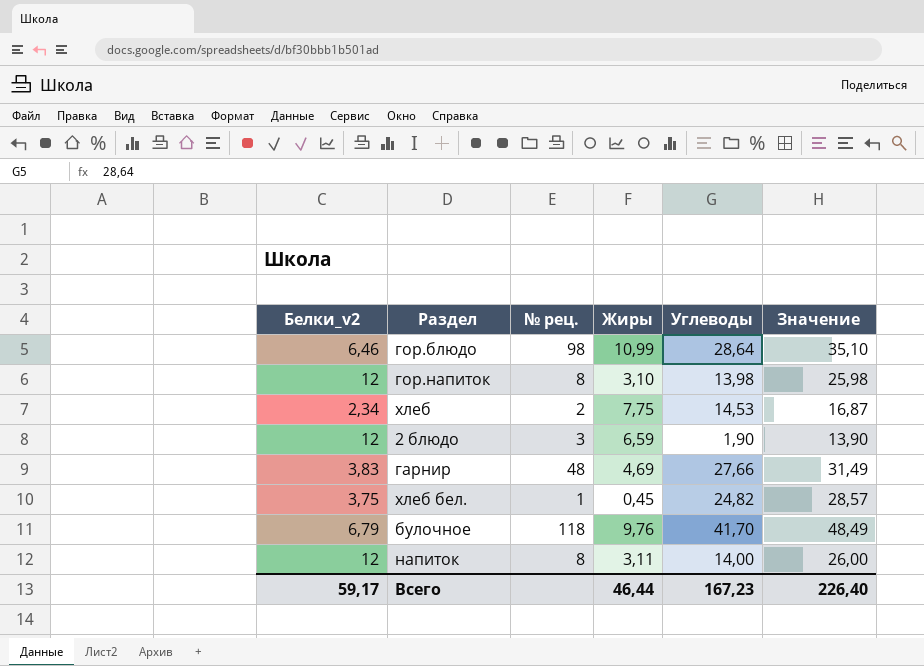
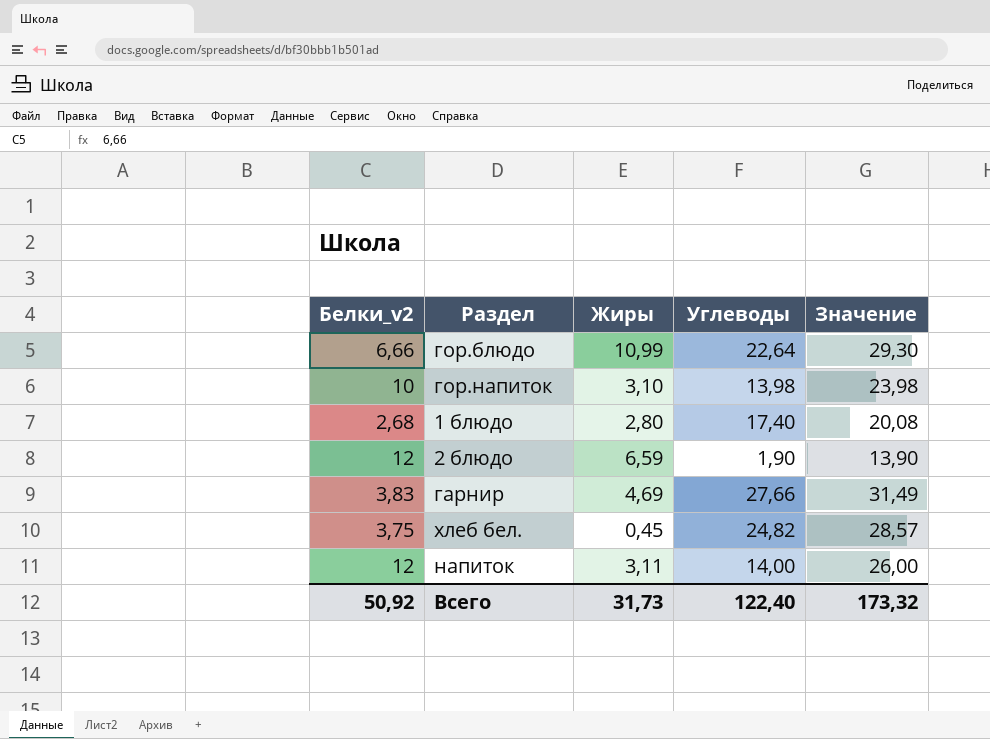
column № рец. | position: 3 -> none
row хлеб: 2,34 | 2 | 7,75 | 14,53 | 16,87 -> none
row булочное: 6,79 | 118 | 9,76 | 41,70 | 48,49 -> none
гор.блюдо | Белки_v2: 6,46 -> 6,66
гор.блюдо | Углеводы: 28,64 -> 22,64
гор.блюдо | Значение: 35,10 -> 29,30
гор.напиток | Белки_v2: 12 -> 10
гор.напиток | Значение: 25,98 -> 23,98
row 1 блюдо: none -> 2,68 | 2,80 | 17,40 | 20,08
Всего | Белки_v2: 59,17 -> 50,92
Всего | Жиры: 46,44 -> 31,73
Всего | Углеводы: 167,23 -> 122,40
Всего | Значение: 226,40 -> 173,32

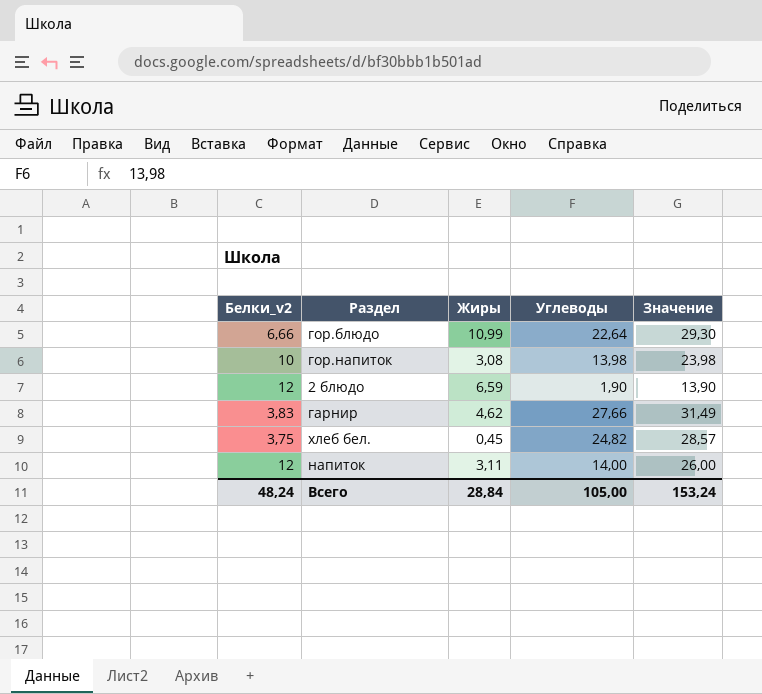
row 1 блюдо: 2,68 | 2,80 | 17,40 | 20,08 -> none
гор.напиток | Жиры: 3,10 -> 3,08
гарнир | Жиры: 4,69 -> 4,62
Всего | Белки_v2: 50,92 -> 48,24
Всего | Жиры: 31,73 -> 28,84
Всего | Углеводы: 122,40 -> 105,00
Всего | Значение: 173,32 -> 153,24

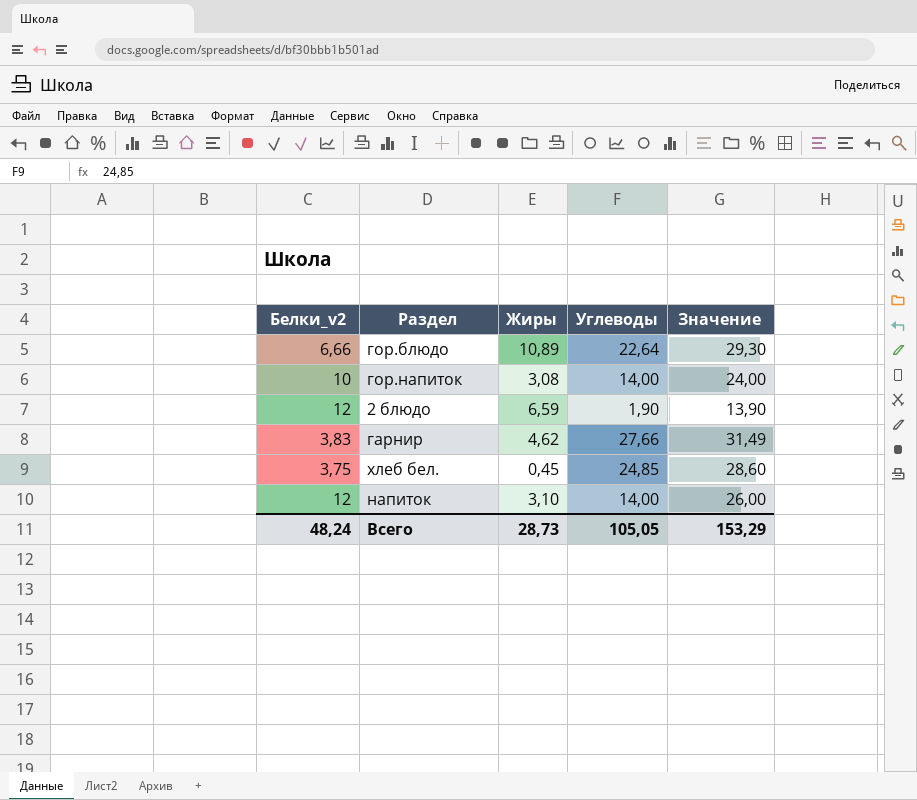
гор.блюдо | Жиры: 10,99 -> 10,89
гор.напиток | Углеводы: 13,98 -> 14,00
гор.напиток | Значение: 23,98 -> 24,00
хлеб бел. | Углеводы: 24,82 -> 24,85
хлеб бел. | Значение: 28,57 -> 28,60
напиток | Жиры: 3,11 -> 3,10
Всего | Жиры: 28,84 -> 28,73
Всего | Углеводы: 105,00 -> 105,05
Всего | Значение: 153,24 -> 153,29

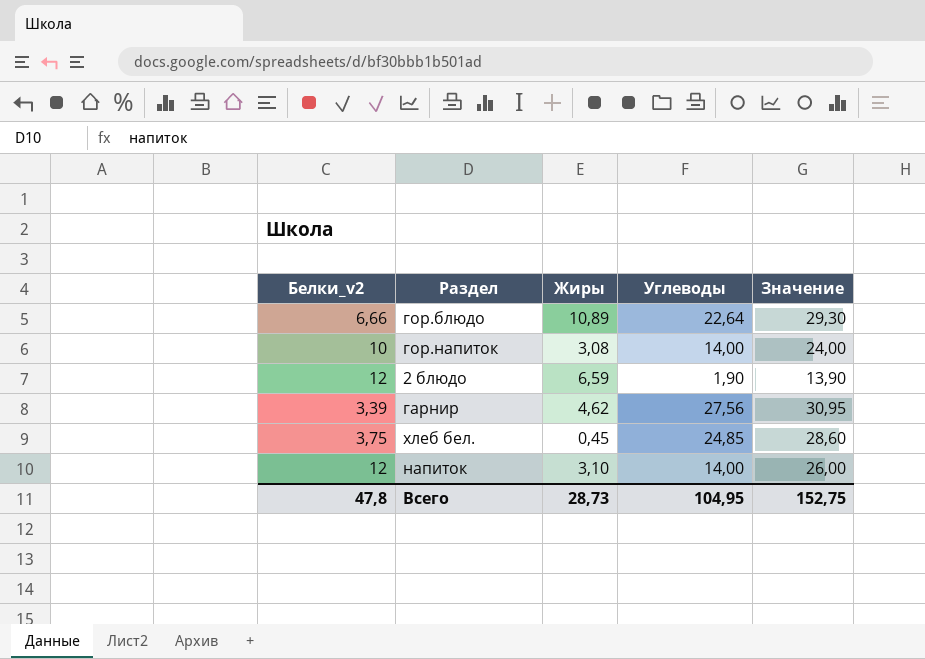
гарнир | Белки_v2: 3,83 -> 3,39
гарнир | Углеводы: 27,66 -> 27,56
гарнир | Значение: 31,49 -> 30,95
Всего | Белки_v2: 48,24 -> 47,8
Всего | Углеводы: 105,05 -> 104,95
Всего | Значение: 153,29 -> 152,75

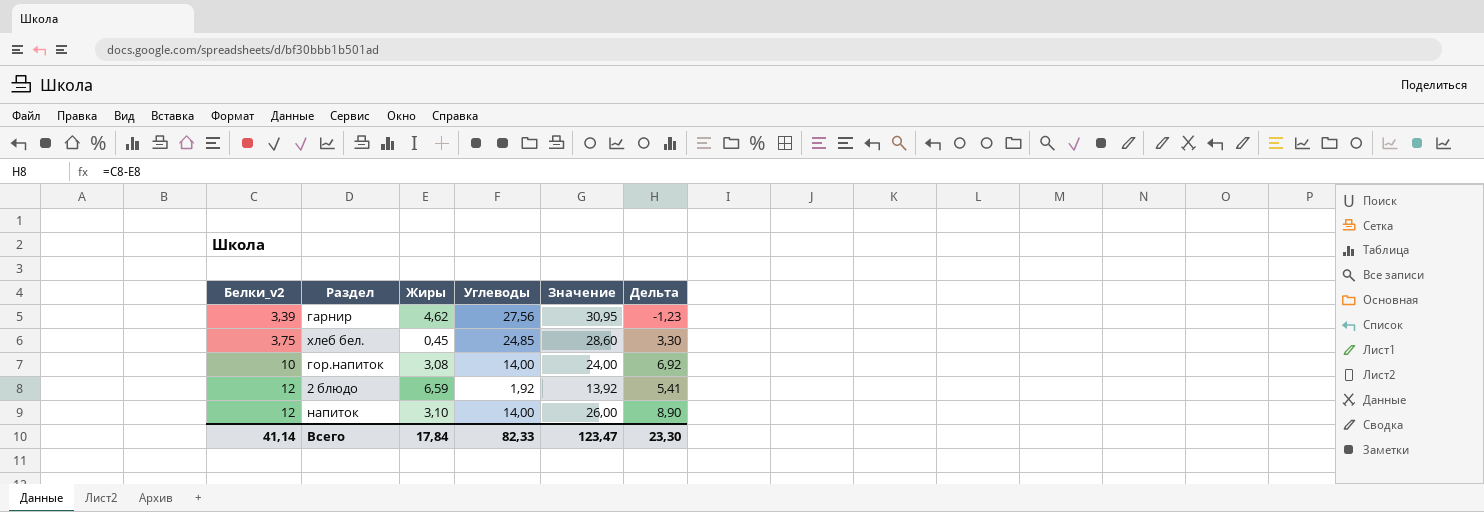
row order: none -> Белки_v2 ascending
column Дельта | formula: none -> [Белки_v2] - [Жиры]
row гор.блюдо: 6,66 | 10,89 | 22,64 | 29,30 -> none
2 блюдо | Углеводы: 1,90 -> 1,92
2 блюдо | Значение: 13,90 -> 13,92
Всего | Белки_v2: 47,8 -> 41,14
Всего | Жиры: 28,73 -> 17,84
Всего | Углеводы: 104,95 -> 82,33
Всего | Значение: 152,75 -> 123,47

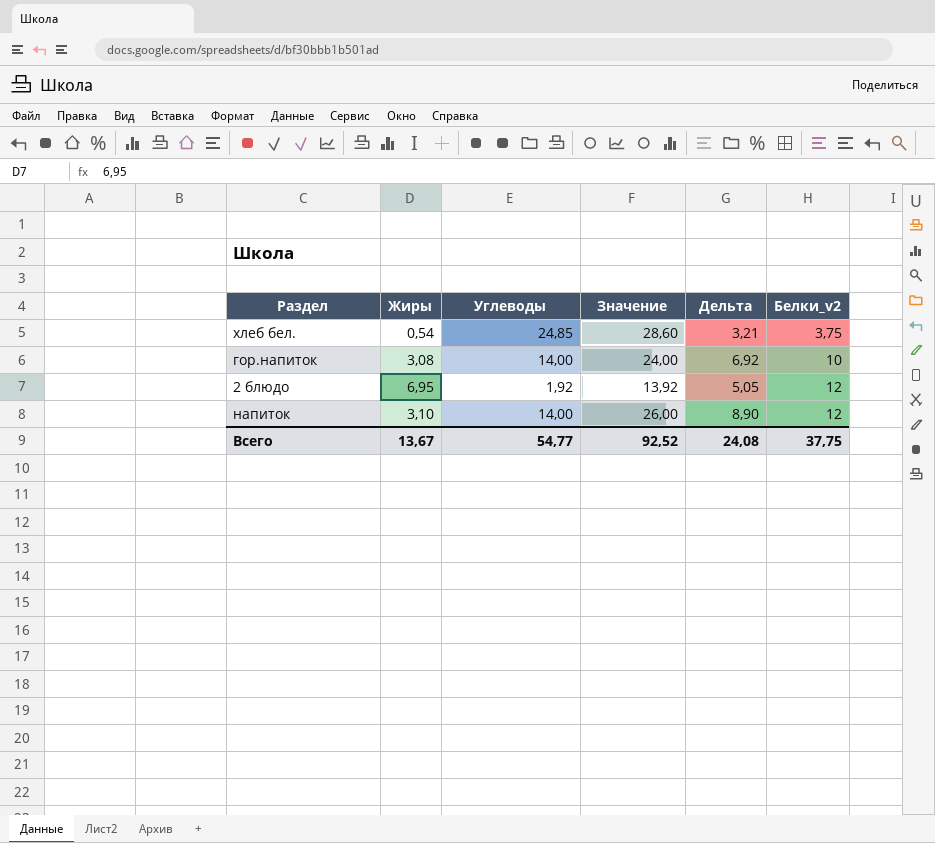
column Белки_v2 | position: 1 -> 6
row гарнир: 3,39 | 4,62 | 27,56 | 30,95 | -1,23 -> none
хлеб бел. | Жиры: 0,45 -> 0,54
хлеб бел. | Дельта: 3,30 -> 3,21
2 блюдо | Жиры: 6,59 -> 6,95
2 блюдо | Дельта: 5,41 -> 5,05
Всего | Жиры: 17,84 -> 13,67
Всего | Углеводы: 82,33 -> 54,77
Всего | Значение: 123,47 -> 92,52
Всего | Дельта: 23,30 -> 24,08
Всего | Белки_v2: 41,14 -> 37,75

